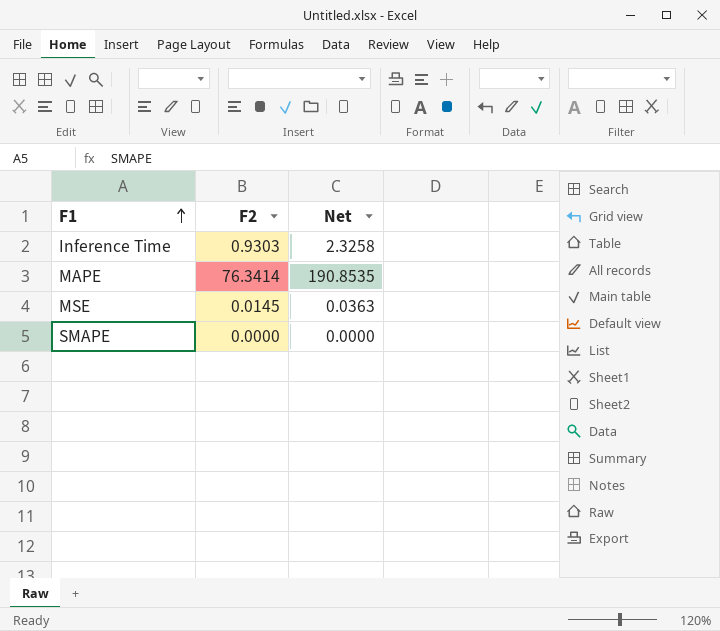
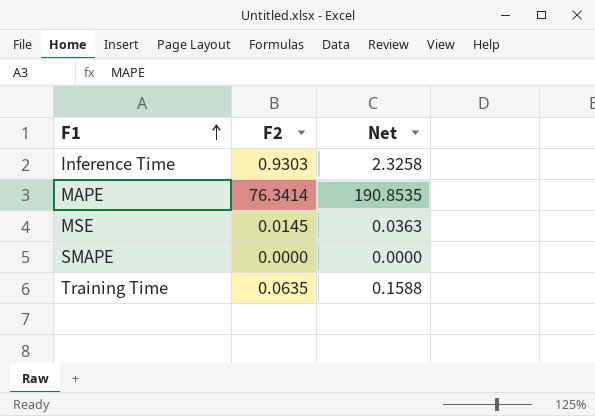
row Training Time: none -> 0.0635 | 0.1588

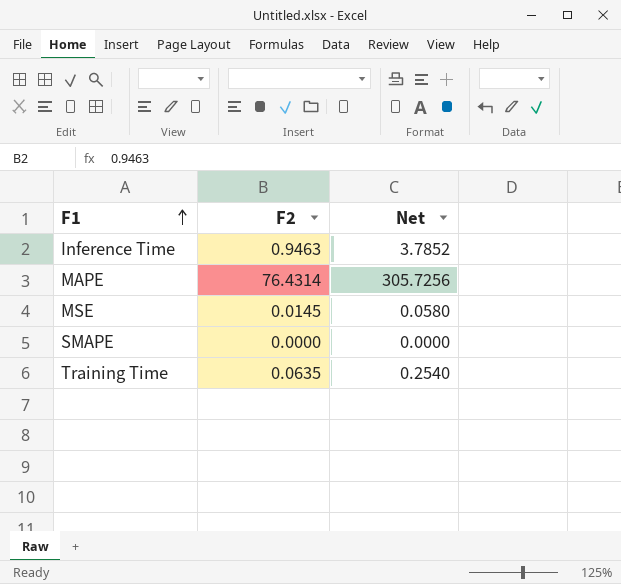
column Net | formula: [F2] * 2.5 -> [F2] * 4
Inference Time | F2: 0.9303 -> 0.9463
MAPE | F2: 76.3414 -> 76.4314

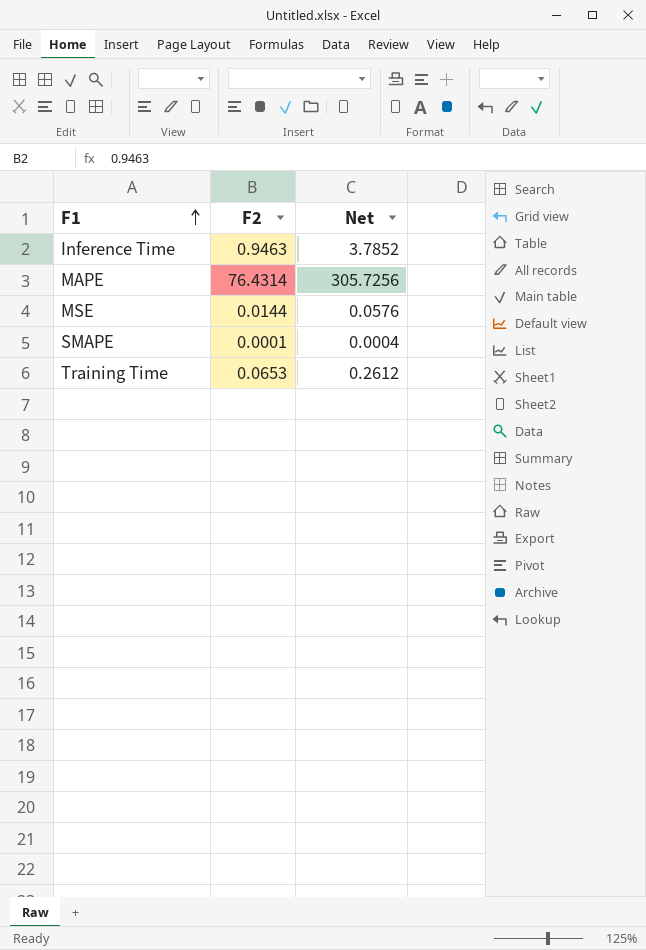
MSE | F2: 0.0145 -> 0.0144
MSE | Net: 0.0580 -> 0.0576
SMAPE | F2: 0.0000 -> 0.0001
SMAPE | Net: 0.0000 -> 0.0004
Training Time | F2: 0.0635 -> 0.0653
Training Time | Net: 0.2540 -> 0.2612

